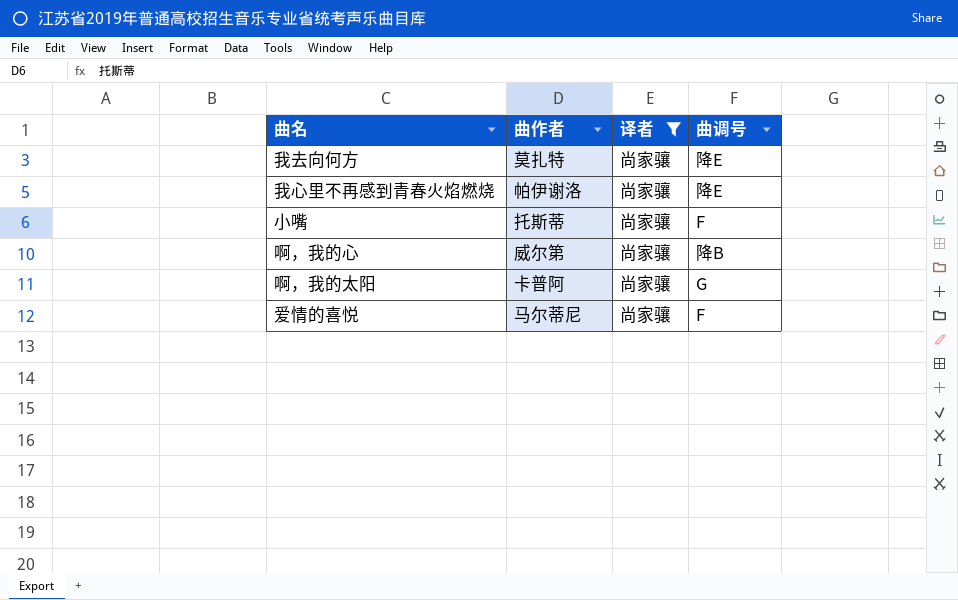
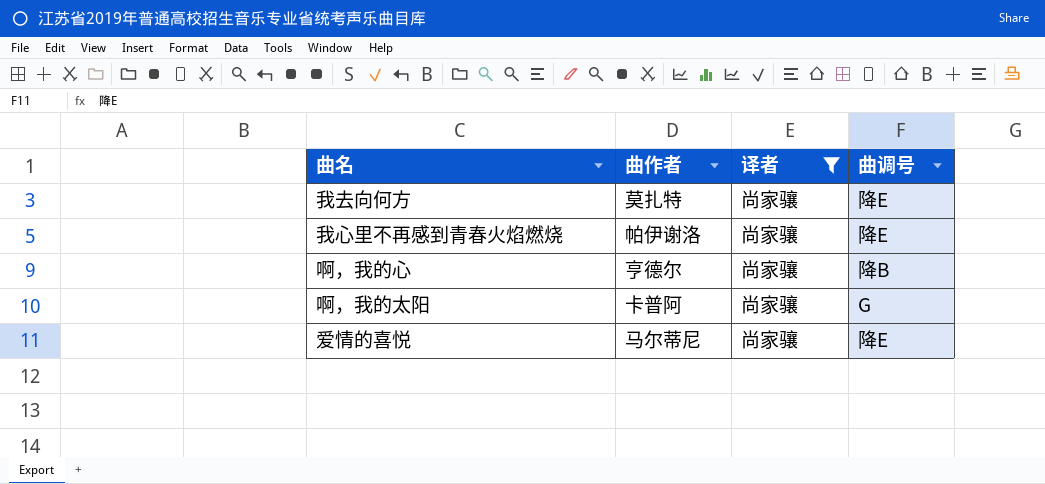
row 小嘴: 托斯蒂 | 尚家骧 | F -> none
啊，我的心 | 曲作者: 威尔第 -> 亨德尔
爱情的喜悦 | 曲调号: F -> 降E

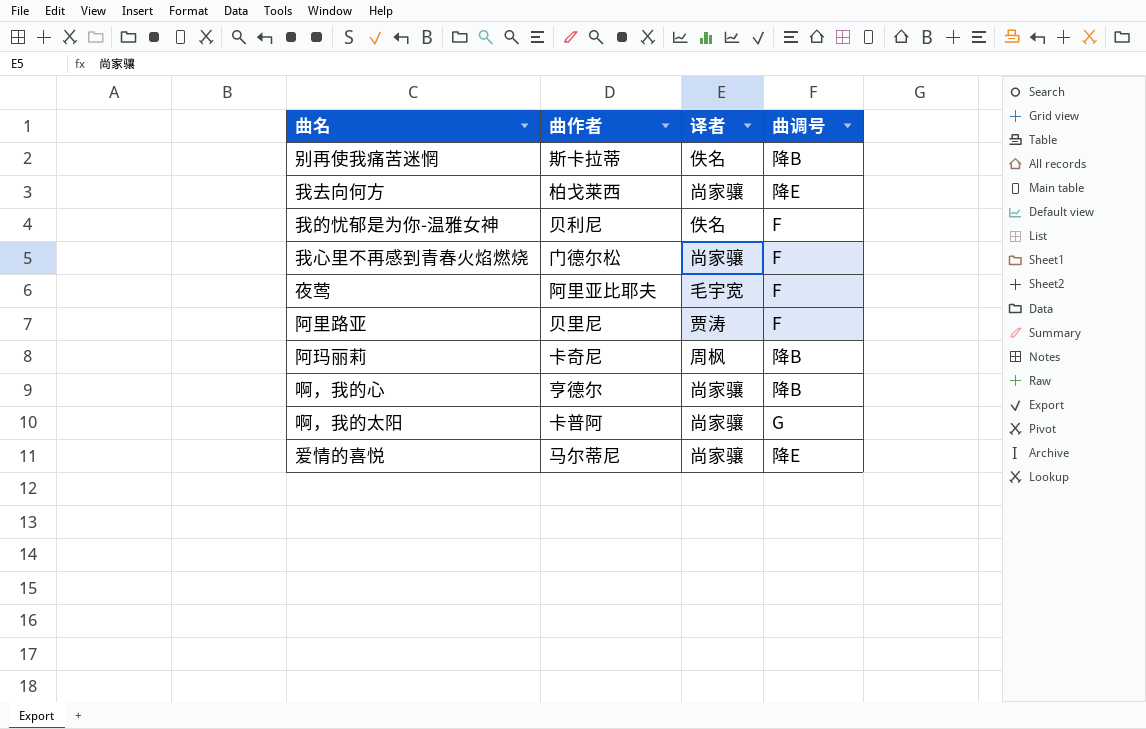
filter: 译者 = 尚家骧 -> none
我去向何方 | 曲作者: 莫扎特 -> 柏戈莱西
我心里不再感到青春火焰燃烧 | 曲作者: 帕伊谢洛 -> 门德尔松
我心里不再感到青春火焰燃烧 | 曲调号: 降E -> F

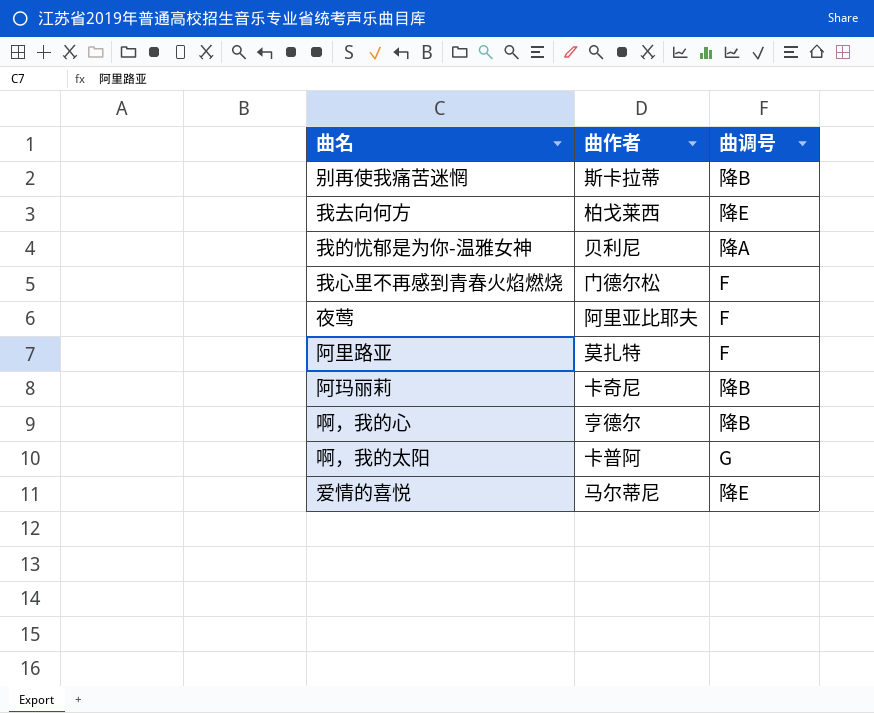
column 译者 | position: 3 -> none
我的忧郁是为你-温雅女神 | 曲调号: F -> 降A
阿里路亚 | 曲作者: 贝里尼 -> 莫扎特

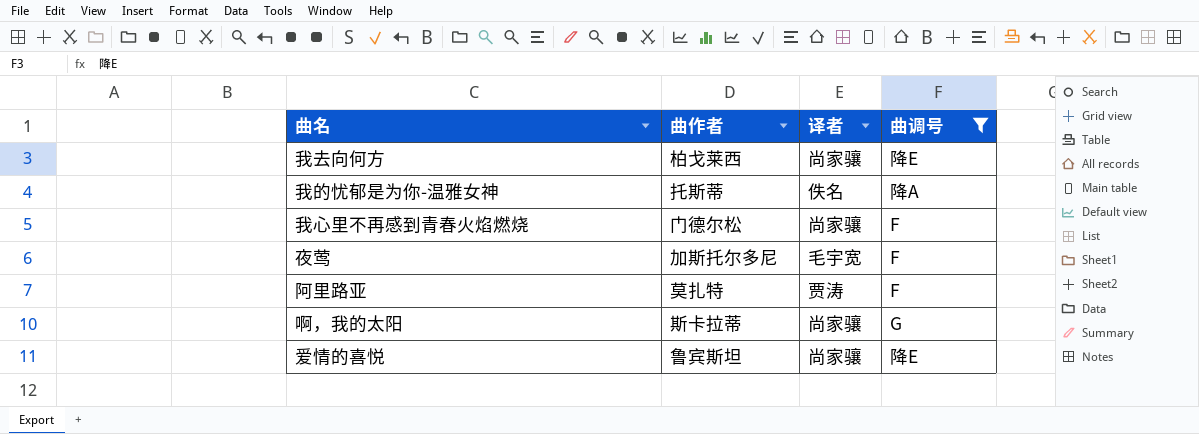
filter: none -> 曲调号 != 降B
column 译者 | position: none -> 3
我的忧郁是为你-温雅女神 | 曲作者: 贝利尼 -> 托斯蒂
夜莺 | 曲作者: 阿里亚比耶夫 -> 加斯托尔多尼
啊，我的太阳 | 曲作者: 卡普阿 -> 斯卡拉蒂
爱情的喜悦 | 曲作者: 马尔蒂尼 -> 鲁宾斯坦

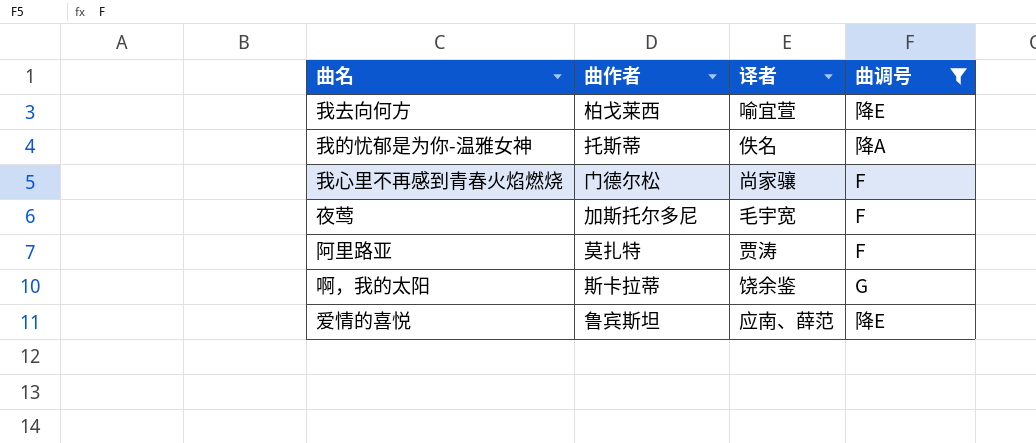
我去向何方 | 译者: 尚家骧 -> 喻宜萱
啊，我的太阳 | 译者: 尚家骧 -> 饶余鉴
爱情的喜悦 | 译者: 尚家骧 -> 应南、薛范

